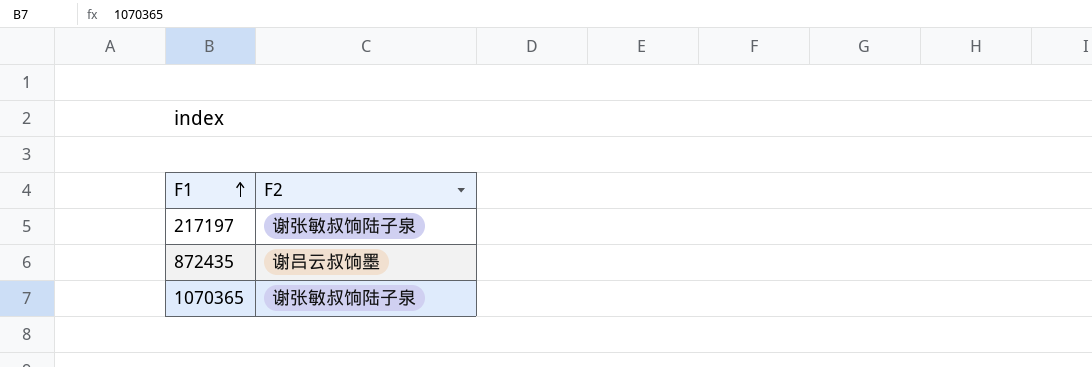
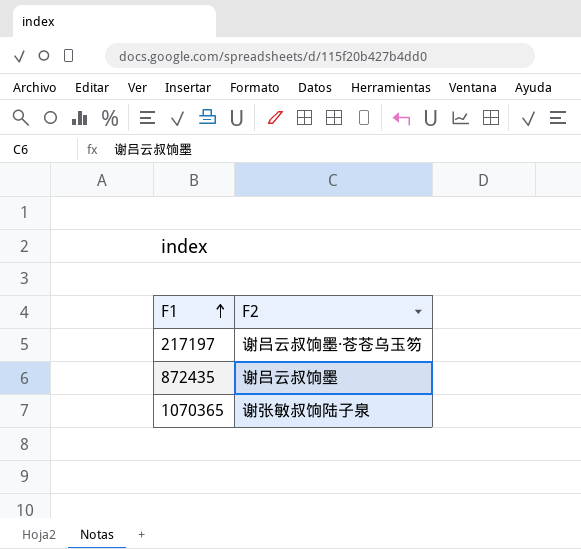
217197 | F2: 谢张敏叔饷陆子泉 -> 谢吕云叔饷墨·苍苍乌玉笏

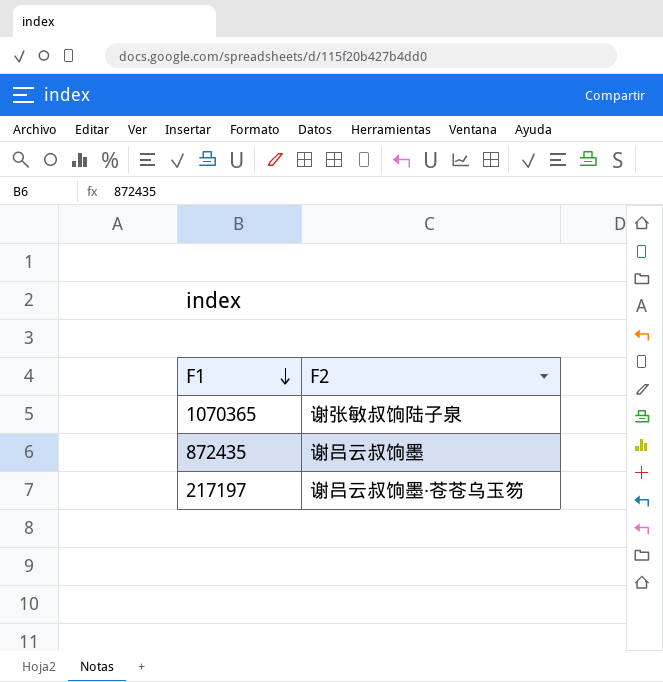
row order: F1 ascending -> F1 descending

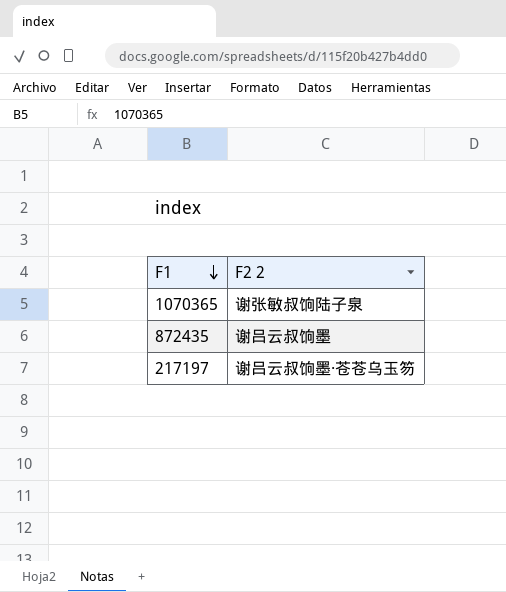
column name: F2 -> F2 2

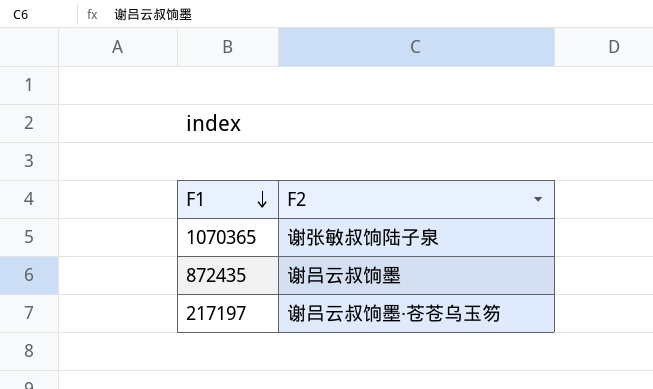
column name: F2 2 -> F2

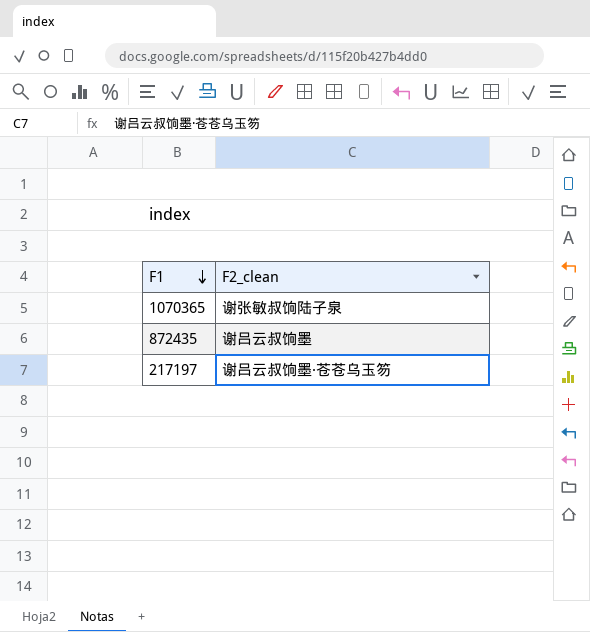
column name: F2 -> F2_clean

